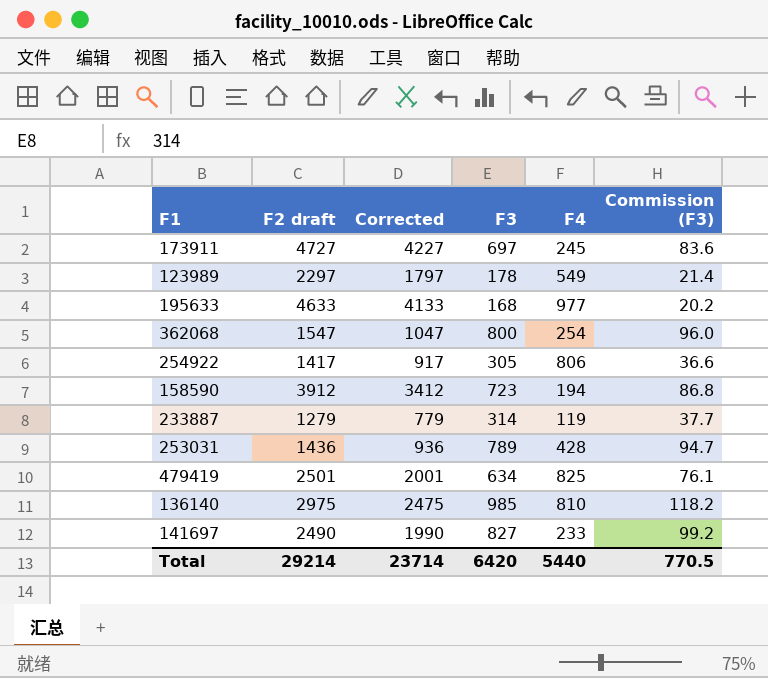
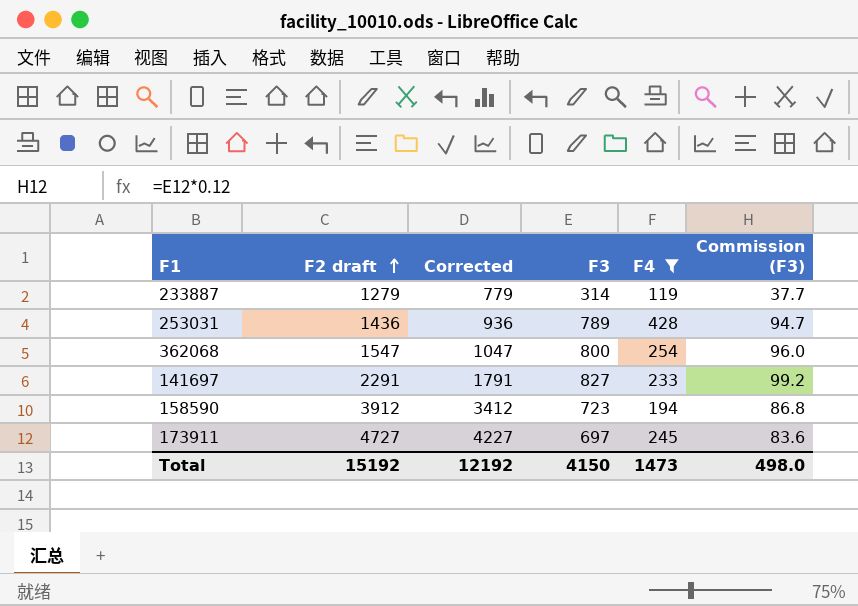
filter: none -> F4 <= 428
row order: none -> F2 draft ascending
141697 | F2 draft: 2490 -> 2291
141697 | Corrected: 1990 -> 1791
Total | F2 draft: 29214 -> 15192
Total | Corrected: 23714 -> 12192
Total | F3: 6420 -> 4150
Total | F4: 5440 -> 1473
Total | Commission (F3): 770.5 -> 498.0

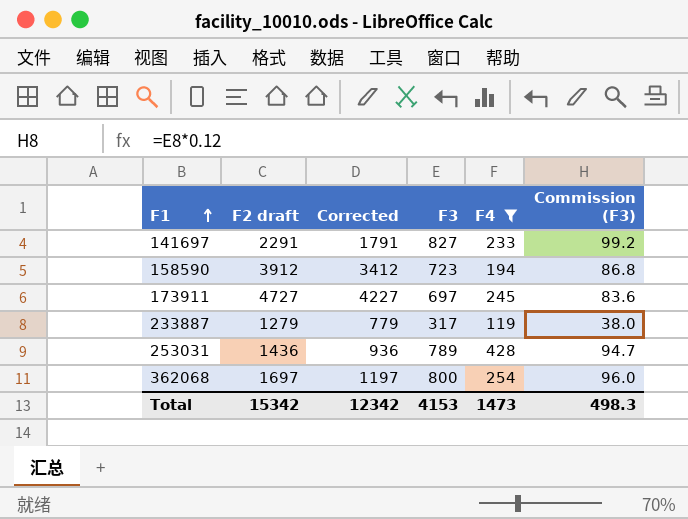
row order: F2 draft ascending -> F1 ascending
233887 | F3: 314 -> 317
233887 | Commission (F3): 37.7 -> 38.0
362068 | F2 draft: 1547 -> 1697
362068 | Corrected: 1047 -> 1197
Total | F2 draft: 15192 -> 15342
Total | Corrected: 12192 -> 12342
Total | F3: 4150 -> 4153
Total | Commission (F3): 498.0 -> 498.3

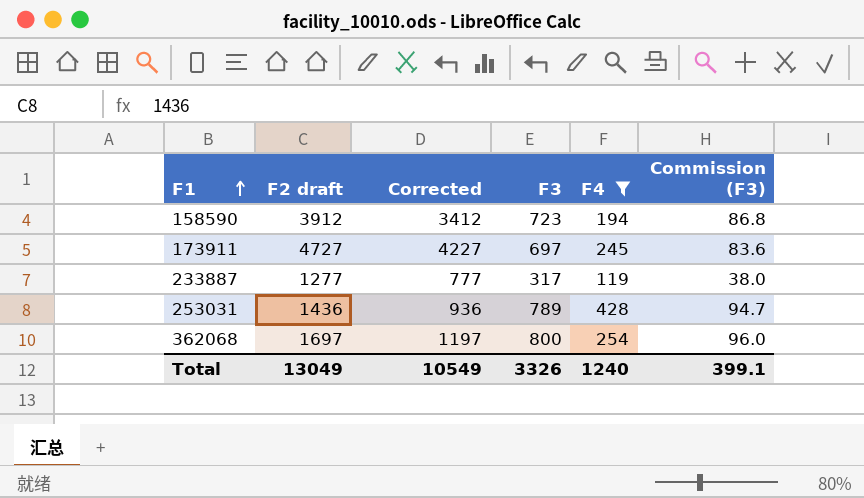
row 141697: 2291 | 1791 | 827 | 233 | 99.2 -> none
233887 | F2 draft: 1279 -> 1277
233887 | Corrected: 779 -> 777
Total | F2 draft: 15342 -> 13049
Total | Corrected: 12342 -> 10549
Total | F3: 4153 -> 3326
Total | F4: 1473 -> 1240
Total | Commission (F3): 498.3 -> 399.1

